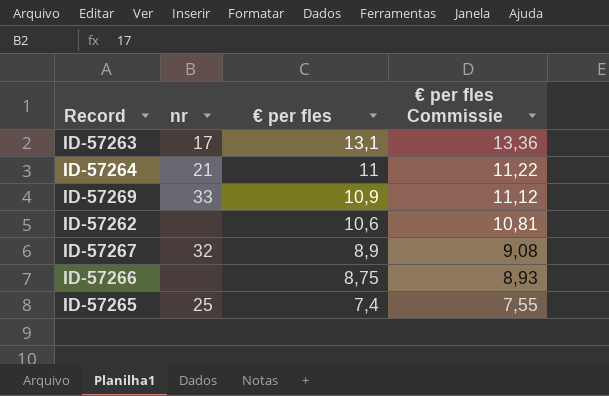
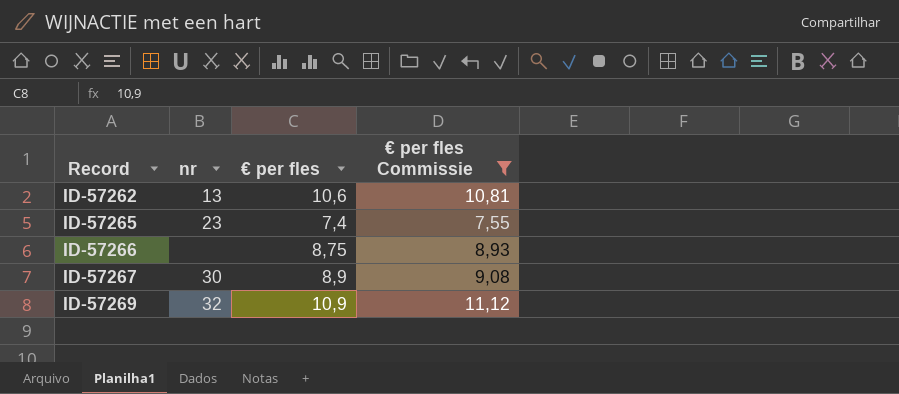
filter: none -> € per fles Commissie <= 11,12
row order: € per fles descending -> Record ascending
ID-57262 | nr: none -> 13
ID-57265 | nr: 25 -> 23
ID-57267 | nr: 32 -> 30
ID-57269 | nr: 33 -> 32

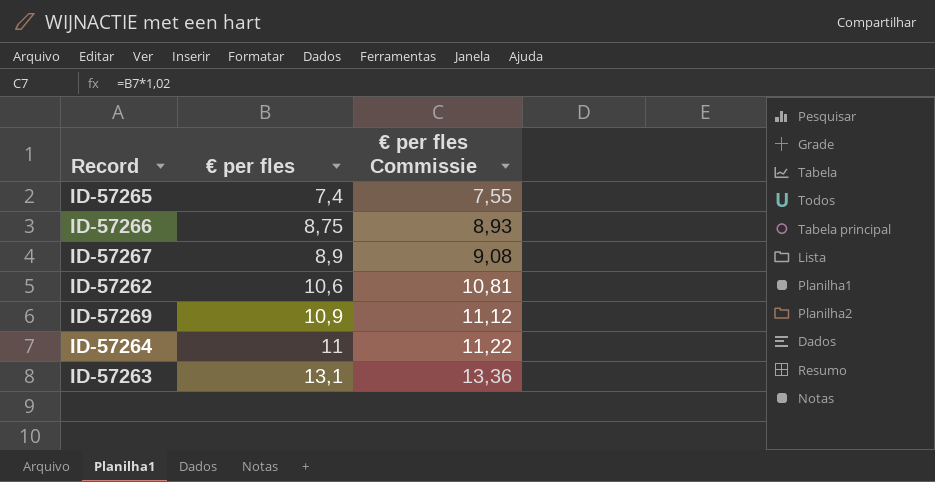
filter: € per fles Commissie <= 11,12 -> none
row order: Record ascending -> € per fles ascending
column nr | position: 2 -> none

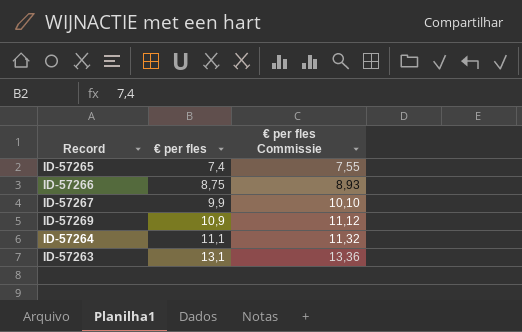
row ID-57262: 10,6 | 10,81 -> none
ID-57267 | € per fles: 8,9 -> 9,9
ID-57267 | € per fles Commissie: 9,08 -> 10,10
ID-57264 | € per fles: 11 -> 11,1
ID-57264 | € per fles Commissie: 11,22 -> 11,32

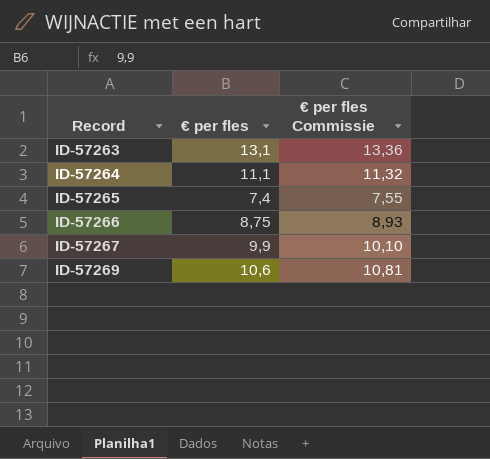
row order: € per fles ascending -> Record ascending
ID-57269 | € per fles: 10,9 -> 10,6
ID-57269 | € per fles Commissie: 11,12 -> 10,81

